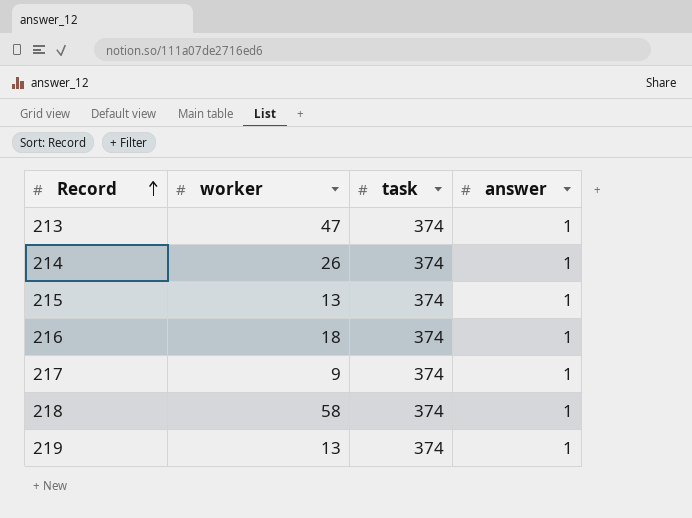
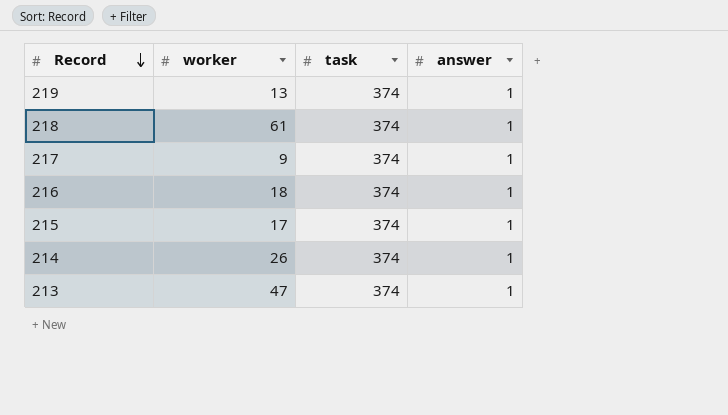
row order: Record ascending -> Record descending
218 | worker: 58 -> 61
215 | worker: 13 -> 17

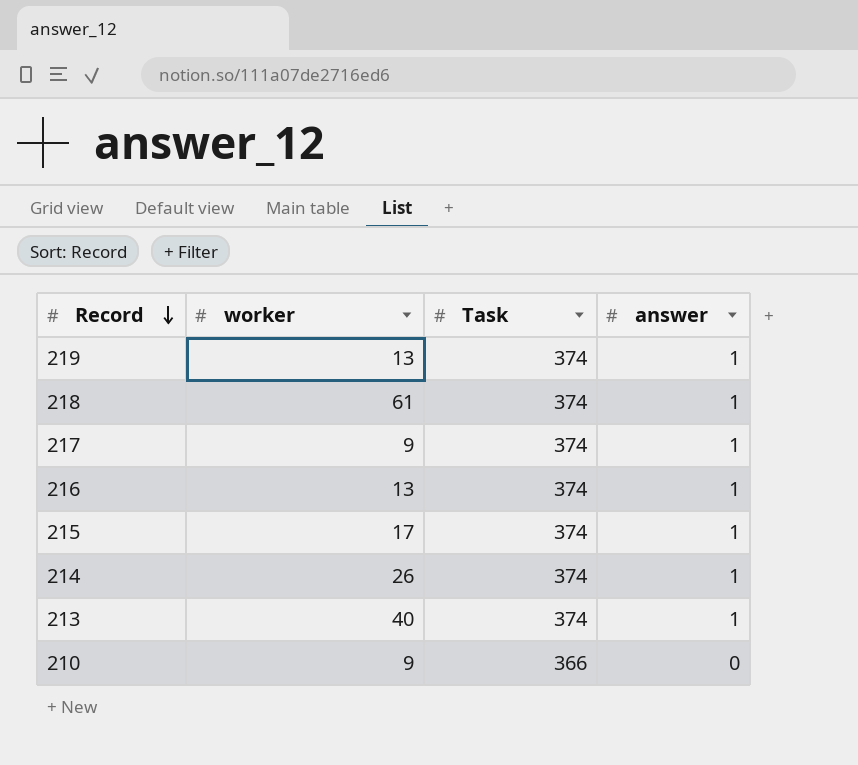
column name: task -> Task
216 | worker: 18 -> 13
213 | worker: 47 -> 40
row 210: none -> 9 | 366 | 0

